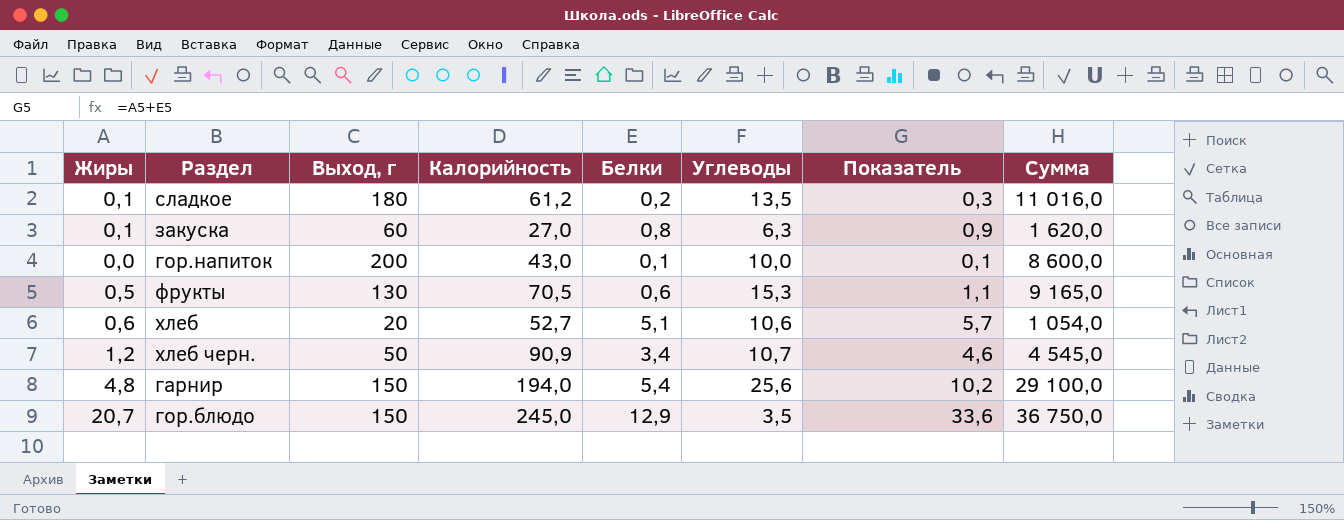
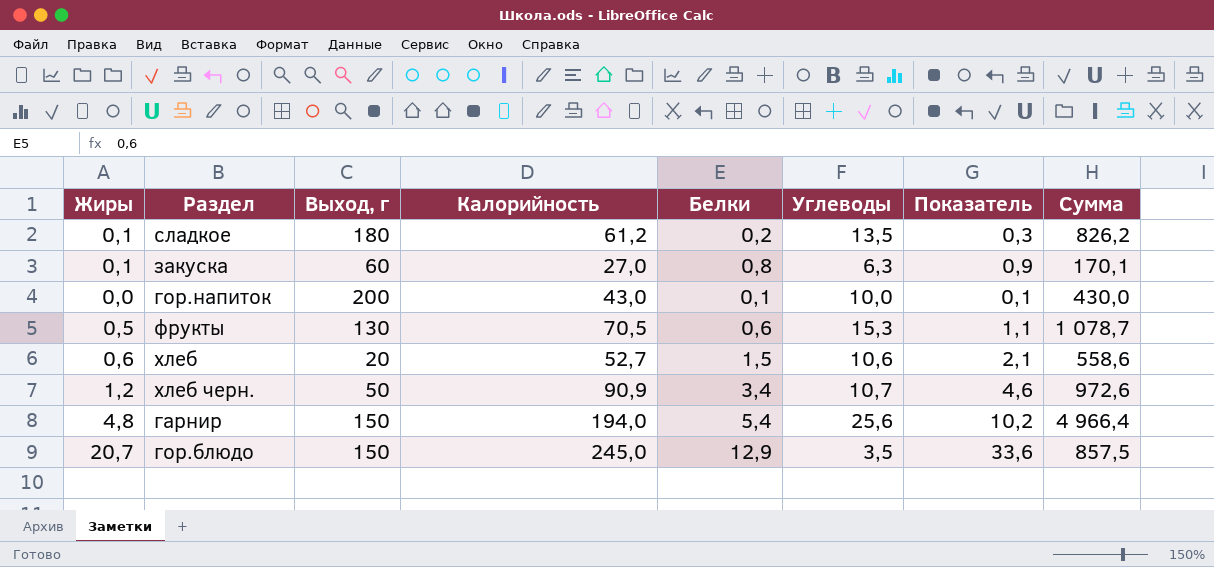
column Сумма | formula: [Выход, г] * [Калорийность] -> [Калорийность] * [Углеводы]
хлеб | Белки: 5,1 -> 1,5
хлеб | Показатель: 5,7 -> 2,1

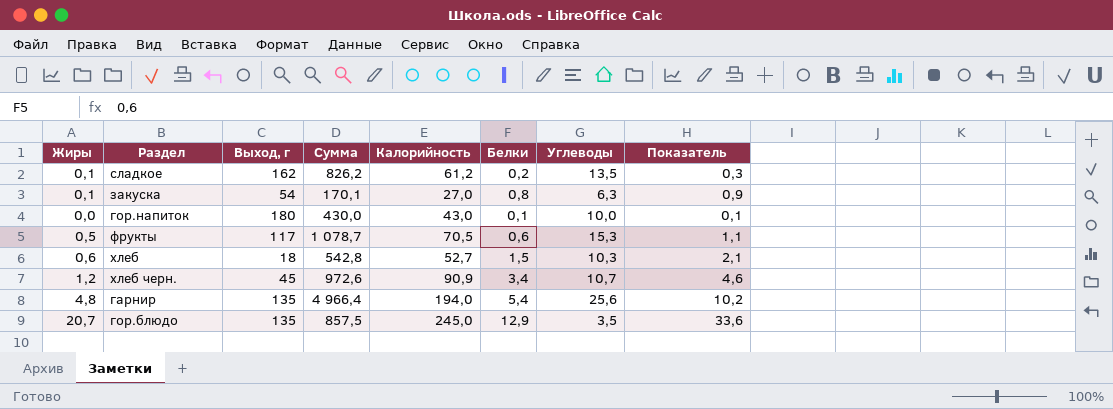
column Сумма | position: 8 -> 4
сладкое | Выход, г: 180 -> 162
закуска | Выход, г: 60 -> 54
гор.напиток | Выход, г: 200 -> 180
фрукты | Выход, г: 130 -> 117
хлеб | Выход, г: 20 -> 18
хлеб | Сумма: 558,6 -> 542,8
хлеб | Углеводы: 10,6 -> 10,3
хлеб черн. | Выход, г: 50 -> 45
гарнир | Выход, г: 150 -> 135
гор.блюдо | Выход, г: 150 -> 135

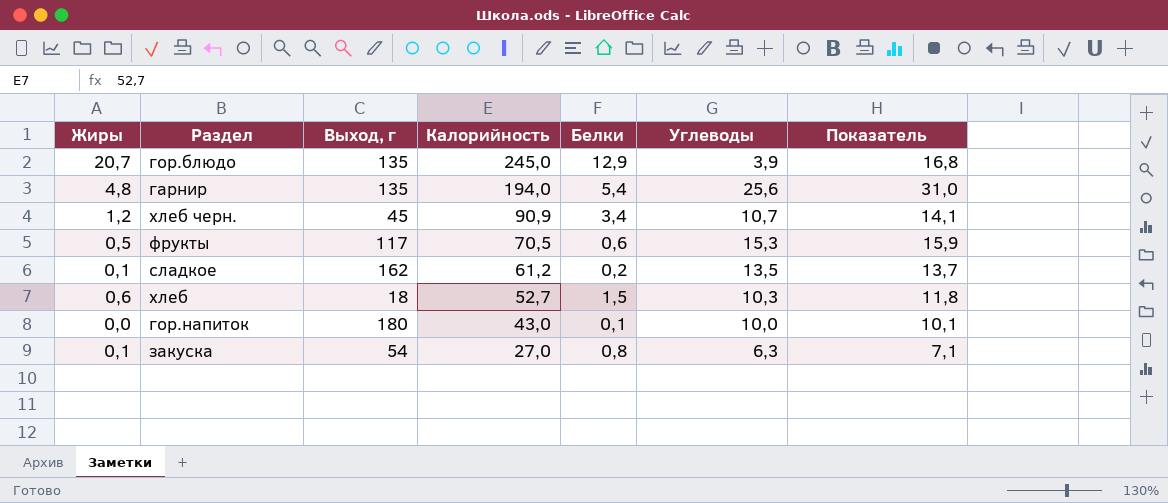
row order: none -> Калорийность descending
column Сумма | formula: [Калорийность] * [Углеводы] -> none
column Показатель | formula: [Жиры] + [Белки] -> [Белки] + [Углеводы]
гор.блюдо | Углеводы: 3,5 -> 3,9

